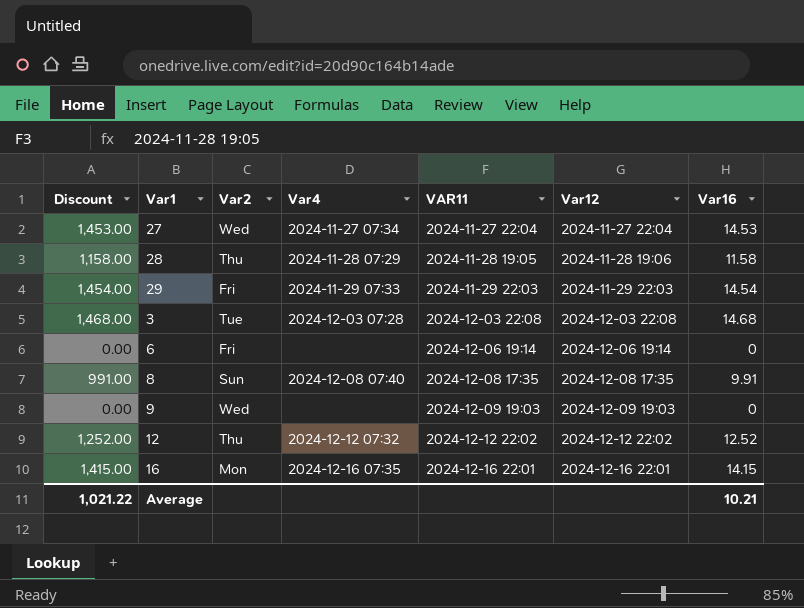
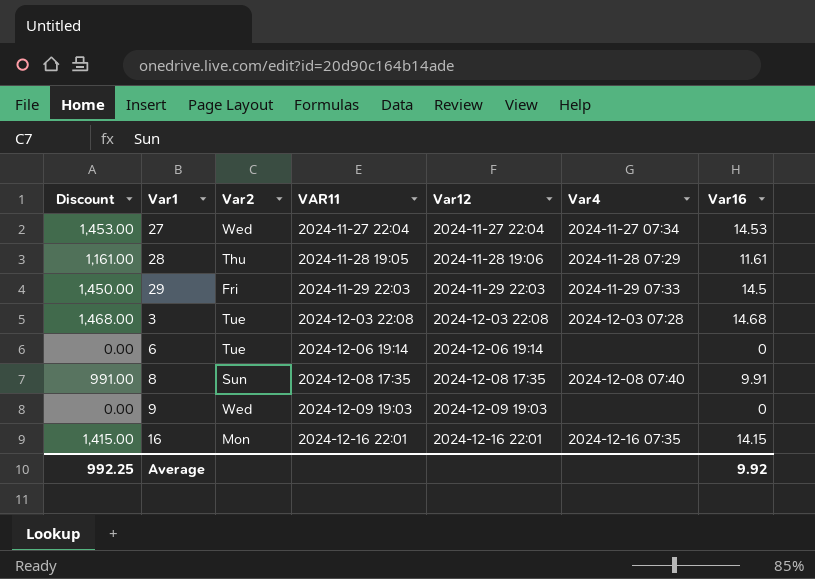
column Var4 | position: 4 -> 6
row 12: 1,252.00 | Thu | 2024-12-12 07:32 | 2024-12-12 22:02 | 2024-12-12 22:02 | 12.52 -> none
28 | Discount: 1,158.00 -> 1,161.00
28 | Var16: 11.58 -> 11.61
29 | Discount: 1,454.00 -> 1,450.00
29 | Var16: 14.54 -> 14.5
6 | Var2: Fri -> Tue
Average | Discount: 1,021.22 -> 992.25
Average | Var16: 10.21 -> 9.92

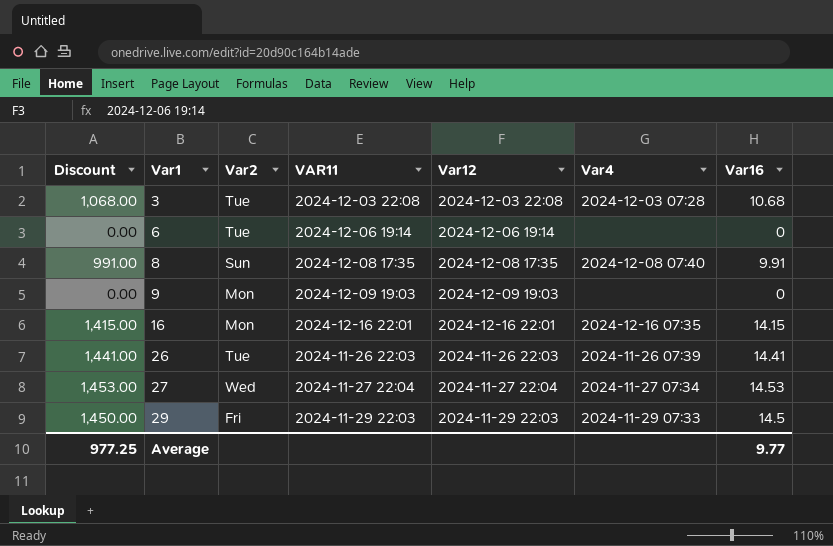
row order: VAR11 ascending -> Var1 ascending
row 28: 1,161.00 | Thu | 2024-11-28 19:05 | 2024-11-28 19:06 | 2024-11-28 07:29 | 11.61 -> none
3 | Discount: 1,468.00 -> 1,068.00
3 | Var16: 14.68 -> 10.68
9 | Var2: Wed -> Mon
row 26: none -> 1,441.00 | Tue | 2024-11-26 22:03 | 2024-11-26 22:03 | 2024-11-26 07:39 | 14.41
Average | Discount: 992.25 -> 977.25
Average | Var16: 9.92 -> 9.77

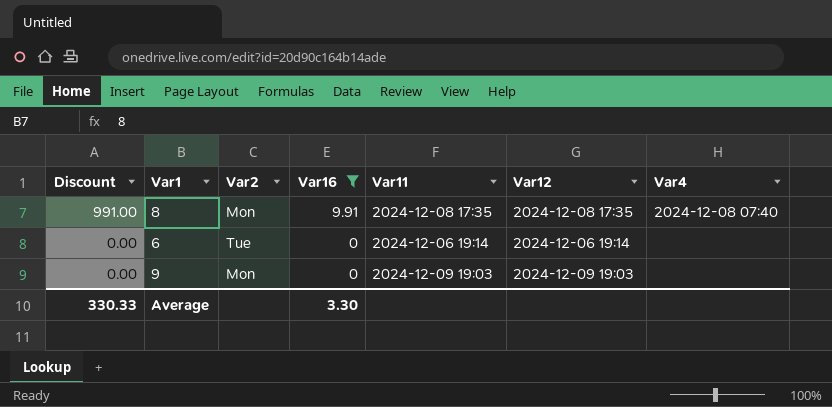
filter: none -> Var16 <= 9.91
row order: Var1 ascending -> Discount descending
column Var16 | position: 7 -> 4
column name: VAR11 -> Var11
8 | Var2: Sun -> Mon
Average | Discount: 977.25 -> 330.33
Average | Var16: 9.77 -> 3.30

